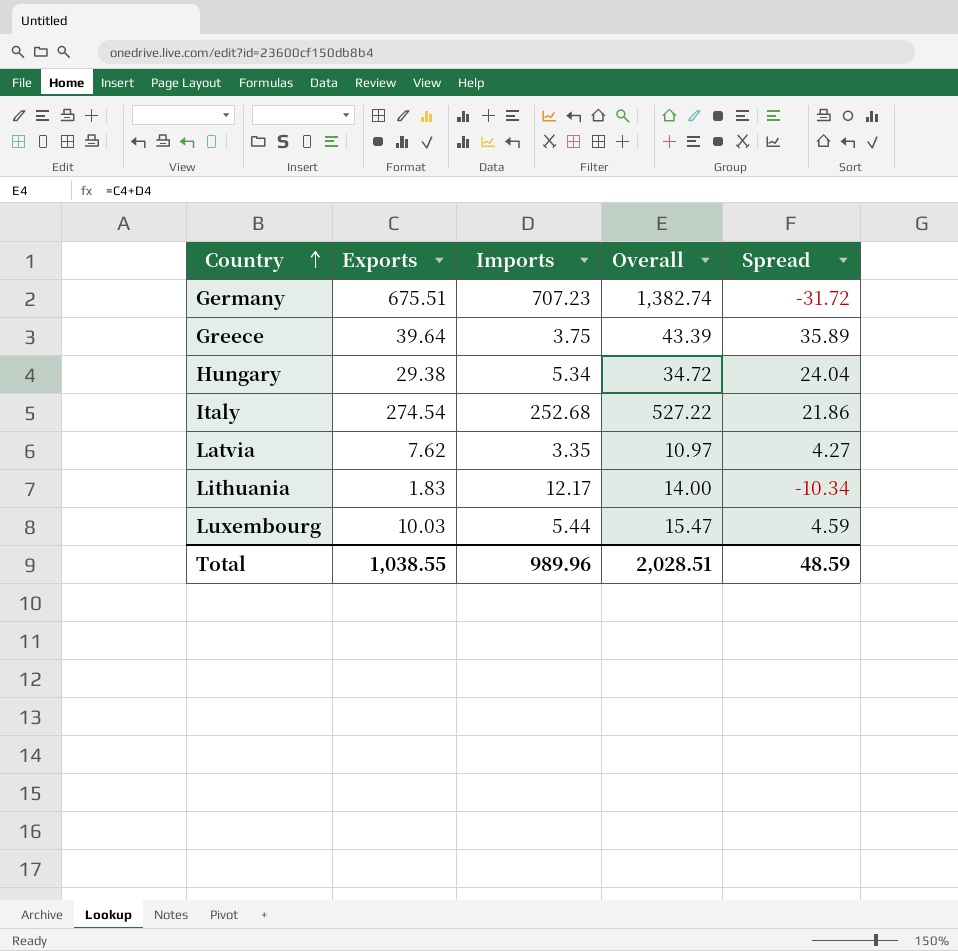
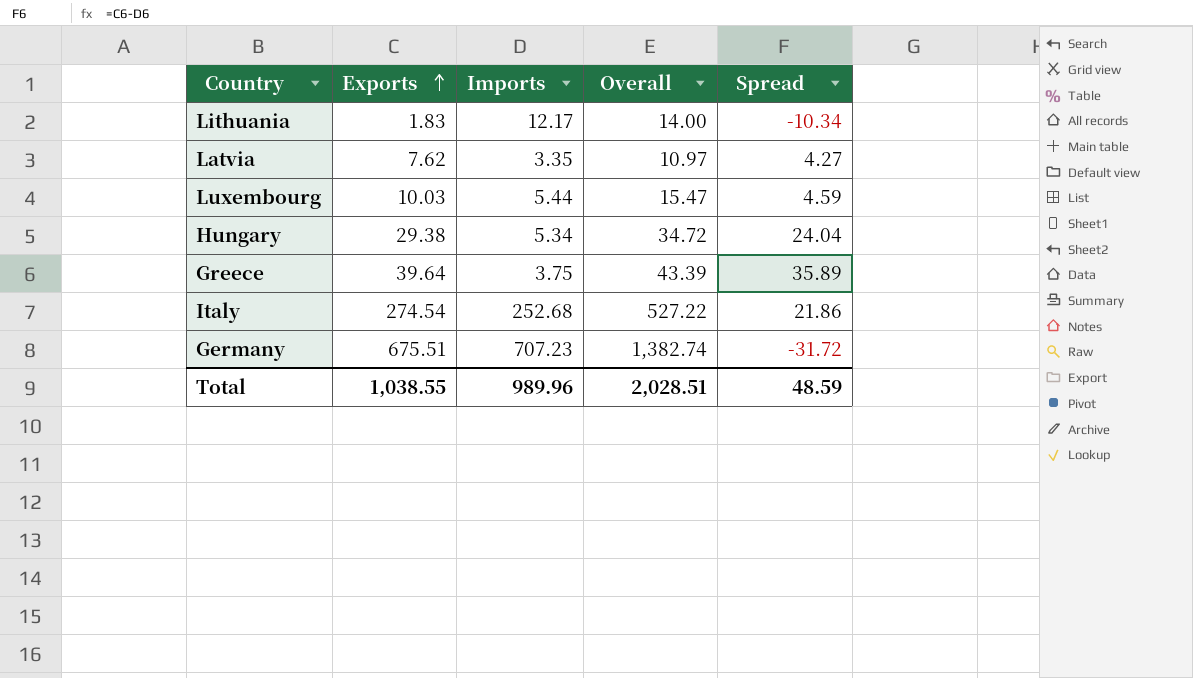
row order: Country ascending -> Exports ascending

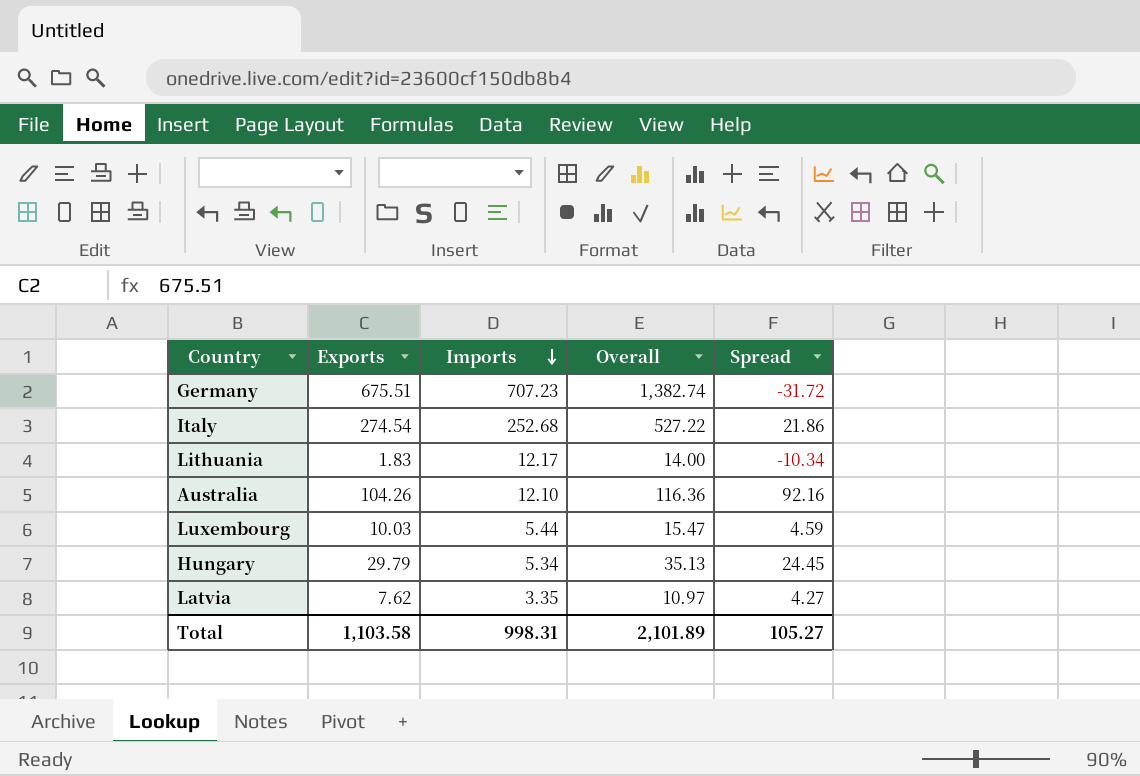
row order: Exports ascending -> Imports descending
row Greece: 39.64 | 3.75 | 43.39 | 35.89 -> none
row Australia: none -> 104.26 | 12.10 | 116.36 | 92.16
Hungary | Exports: 29.38 -> 29.79
Hungary | Overall: 34.72 -> 35.13
Hungary | Spread: 24.04 -> 24.45
Total | Exports: 1,038.55 -> 1,103.58
Total | Imports: 989.96 -> 998.31
Total | Overall: 2,028.51 -> 2,101.89
Total | Spread: 48.59 -> 105.27

